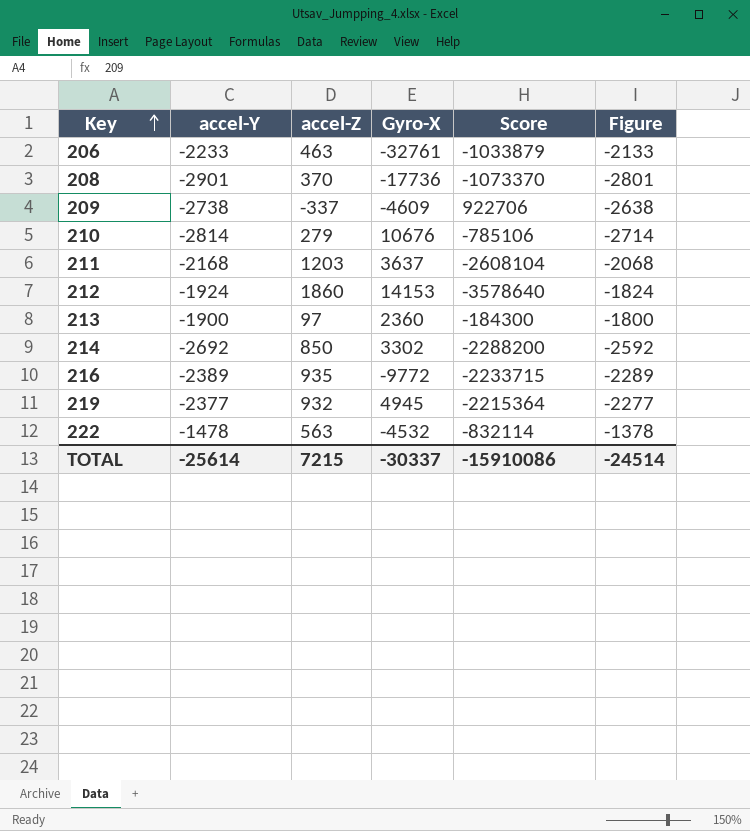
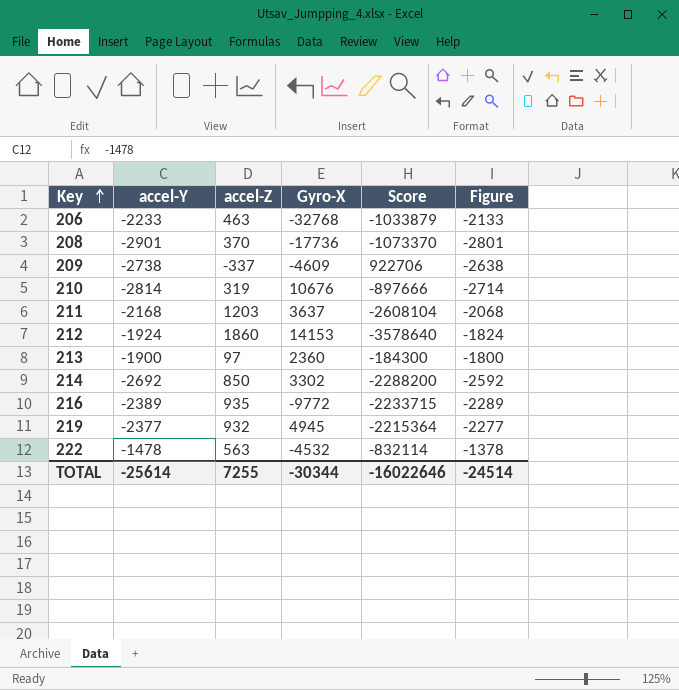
206 | Gyro-X: -32761 -> -32768
210 | accel-Z: 279 -> 319
210 | Score: -785106 -> -897666
TOTAL | accel-Z: 7215 -> 7255
TOTAL | Gyro-X: -30337 -> -30344
TOTAL | Score: -15910086 -> -16022646

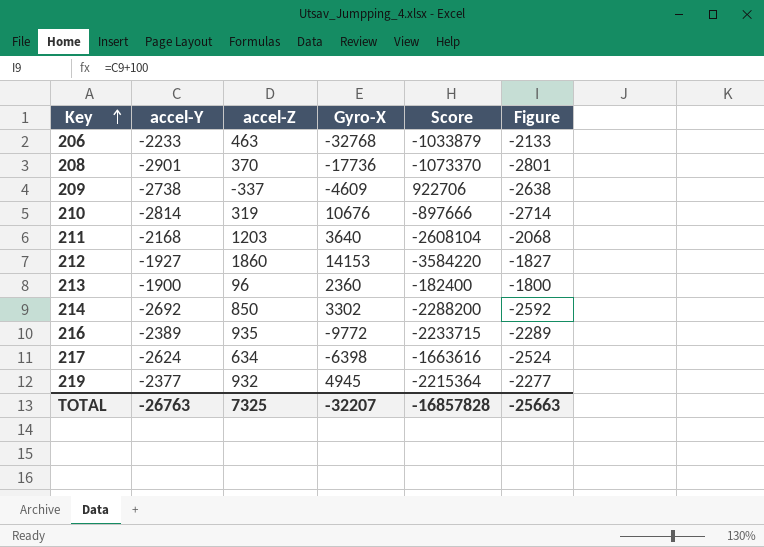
row 222: -1478 | 563 | -4532 | -832114 | -1378 -> none
211 | Gyro-X: 3637 -> 3640
212 | accel-Y: -1924 -> -1927
212 | Score: -3578640 -> -3584220
212 | Figure: -1824 -> -1827
213 | accel-Z: 97 -> 96
213 | Score: -184300 -> -182400
row 217: none -> -2624 | 634 | -6398 | -1663616 | -2524
TOTAL | accel-Y: -25614 -> -26763
TOTAL | accel-Z: 7255 -> 7325
TOTAL | Gyro-X: -30344 -> -32207
TOTAL | Score: -16022646 -> -16857828
TOTAL | Figure: -24514 -> -25663

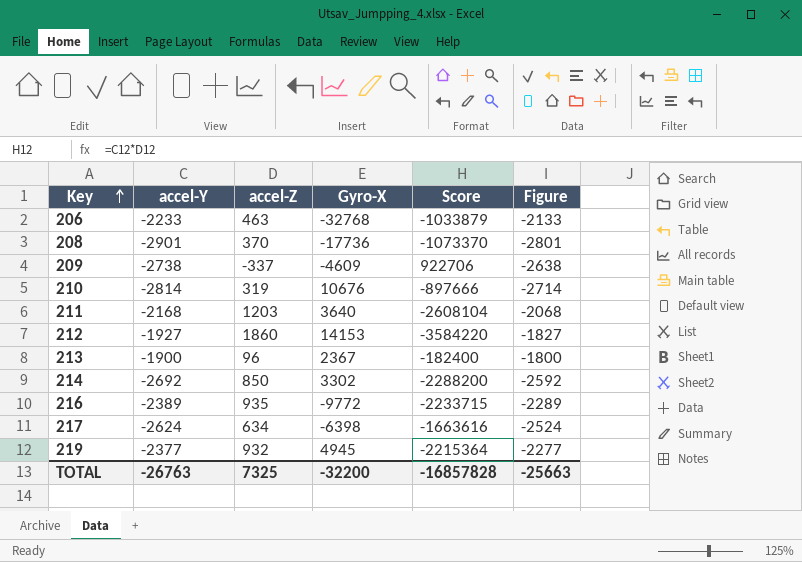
213 | Gyro-X: 2360 -> 2367
TOTAL | Gyro-X: -32207 -> -32200

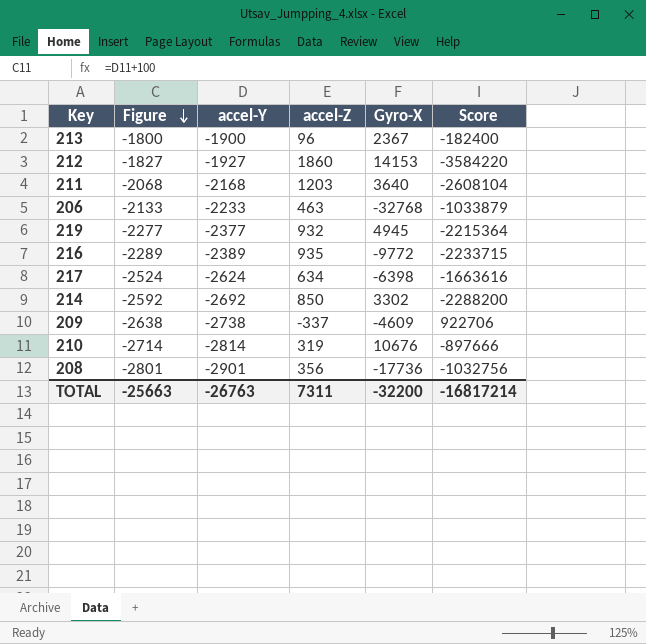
row order: Key ascending -> Figure descending
column Figure | position: 6 -> 2
208 | accel-Z: 370 -> 356
208 | Score: -1073370 -> -1032756
TOTAL | accel-Z: 7325 -> 7311
TOTAL | Score: -16857828 -> -16817214

